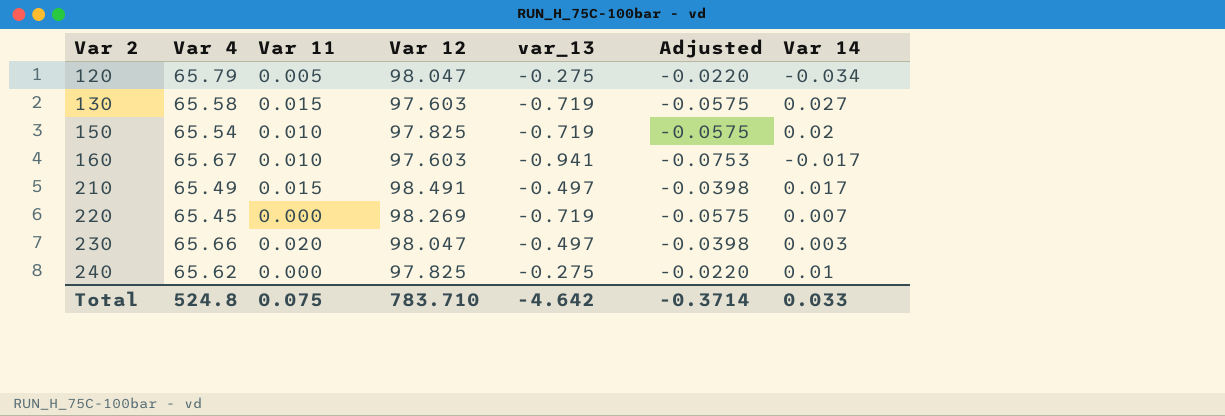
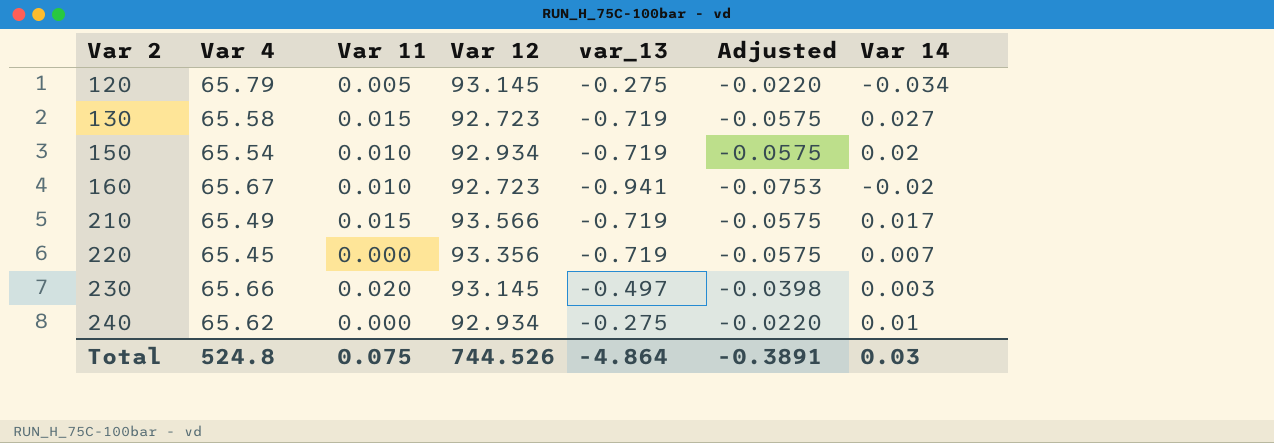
120 | Var 12: 98.047 -> 93.145
130 | Var 12: 97.603 -> 92.723
150 | Var 12: 97.825 -> 92.934
160 | Var 12: 97.603 -> 92.723
160 | Var 14: -0.017 -> -0.02
210 | Var 12: 98.491 -> 93.566
210 | var_13: -0.497 -> -0.719
210 | Adjusted: -0.0398 -> -0.0575
220 | Var 12: 98.269 -> 93.356
230 | Var 12: 98.047 -> 93.145
240 | Var 12: 97.825 -> 92.934
Total | Var 12: 783.710 -> 744.526
Total | var_13: -4.642 -> -4.864
Total | Adjusted: -0.3714 -> -0.3891
Total | Var 14: 0.033 -> 0.03

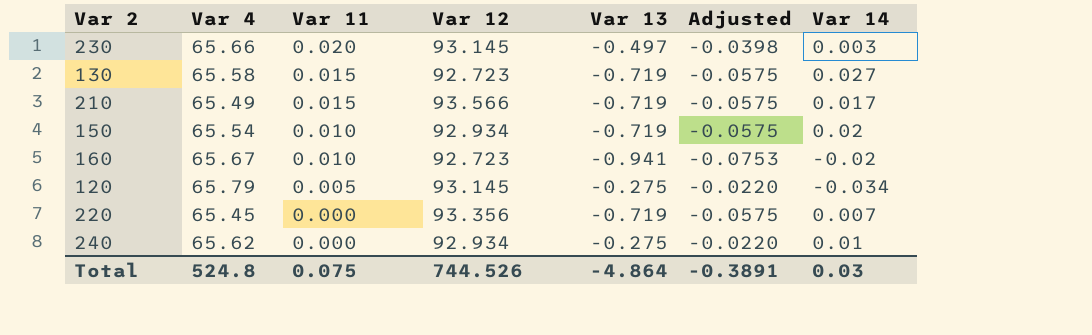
row order: Var 2 ascending -> Var 11 descending
column name: var_13 -> Var 13

